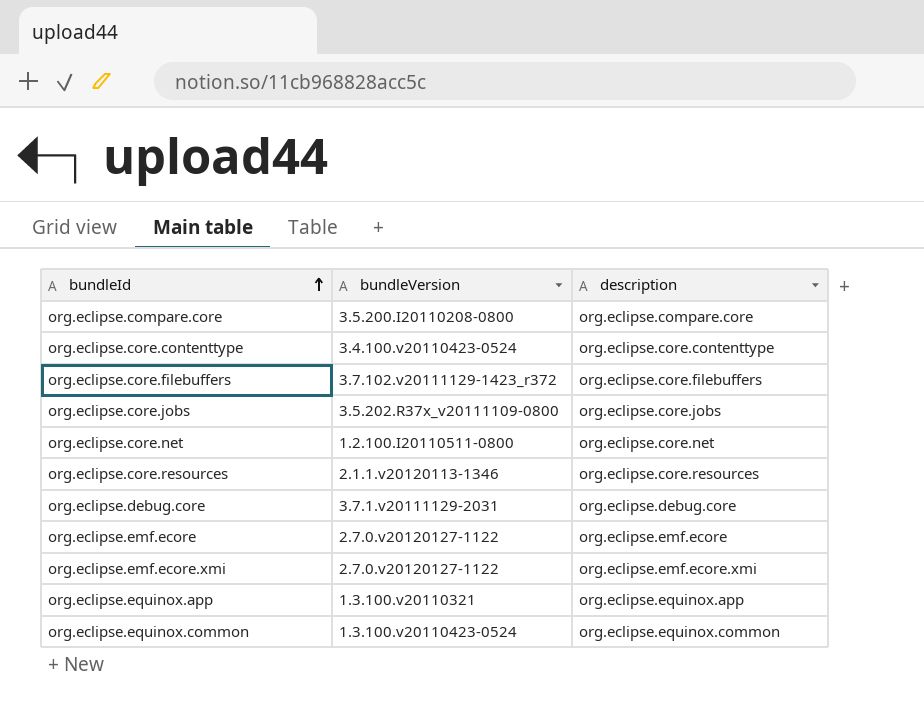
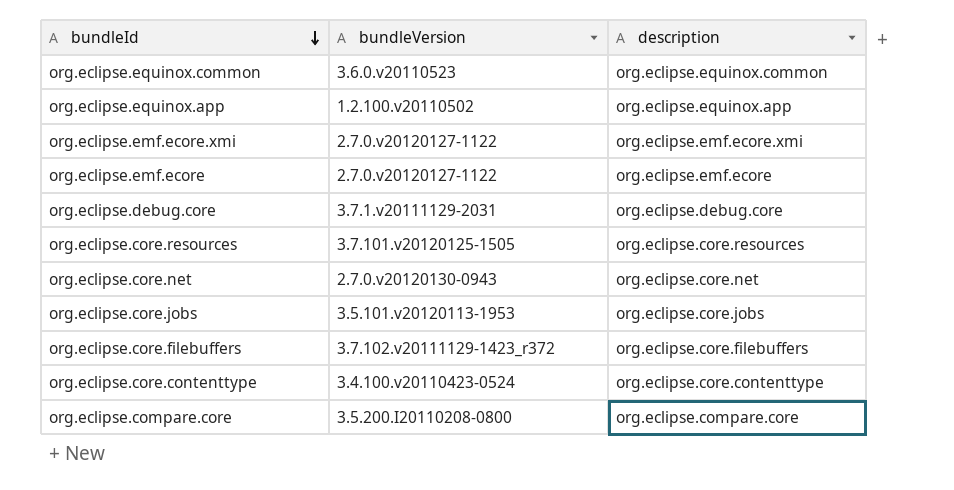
row order: bundleId ascending -> bundleId descending
org.eclipse.equinox.common | bundleVersion: 1.3.100.v20110423-0524 -> 3.6.0.v20110523
org.eclipse.equinox.app | bundleVersion: 1.3.100.v20110321 -> 1.2.100.v20110502
org.eclipse.core.resources | bundleVersion: 2.1.1.v20120113-1346 -> 3.7.101.v20120125-1505
org.eclipse.core.net | bundleVersion: 1.2.100.I20110511-0800 -> 2.7.0.v20120130-0943
org.eclipse.core.jobs | bundleVersion: 3.5.202.R37x_v20111109-0800 -> 3.5.101.v20120113-1953

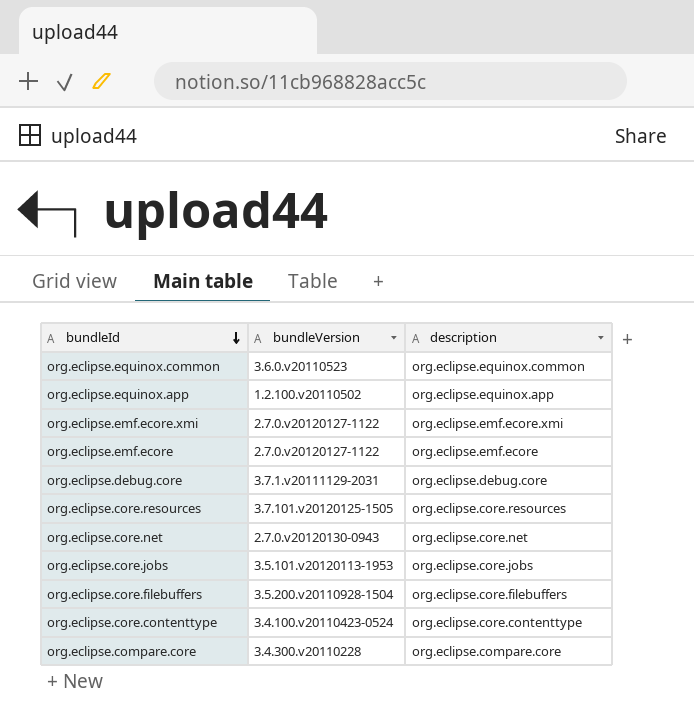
org.eclipse.core.filebuffers | bundleVersion: 3.7.102.v20111129-1423_r372 -> 3.5.200.v20110928-1504
org.eclipse.compare.core | bundleVersion: 3.5.200.I20110208-0800 -> 3.4.300.v20110228

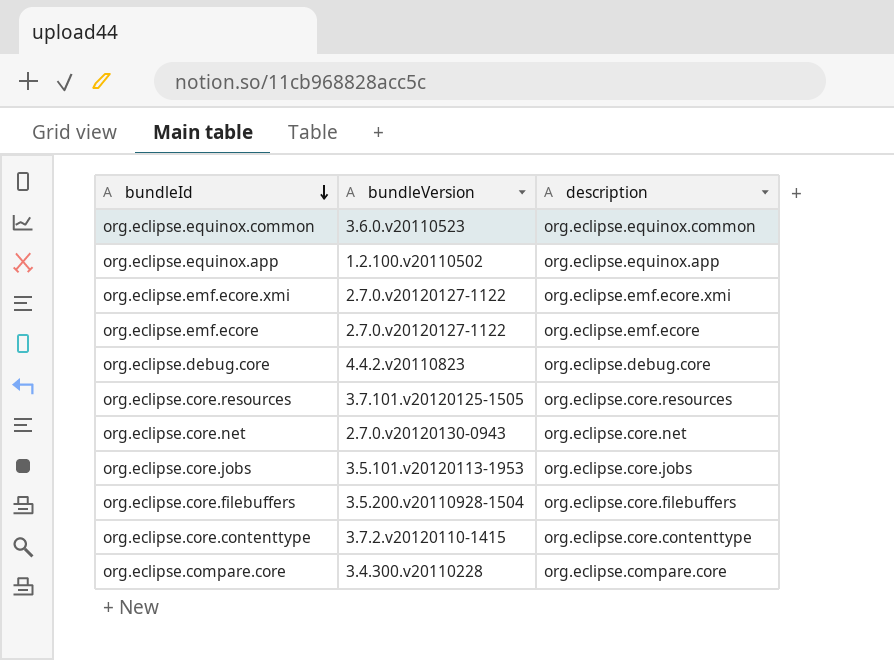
org.eclipse.debug.core | bundleVersion: 3.7.1.v20111129-2031 -> 4.4.2.v20110823
org.eclipse.core.contenttype | bundleVersion: 3.4.100.v20110423-0524 -> 3.7.2.v20120110-1415

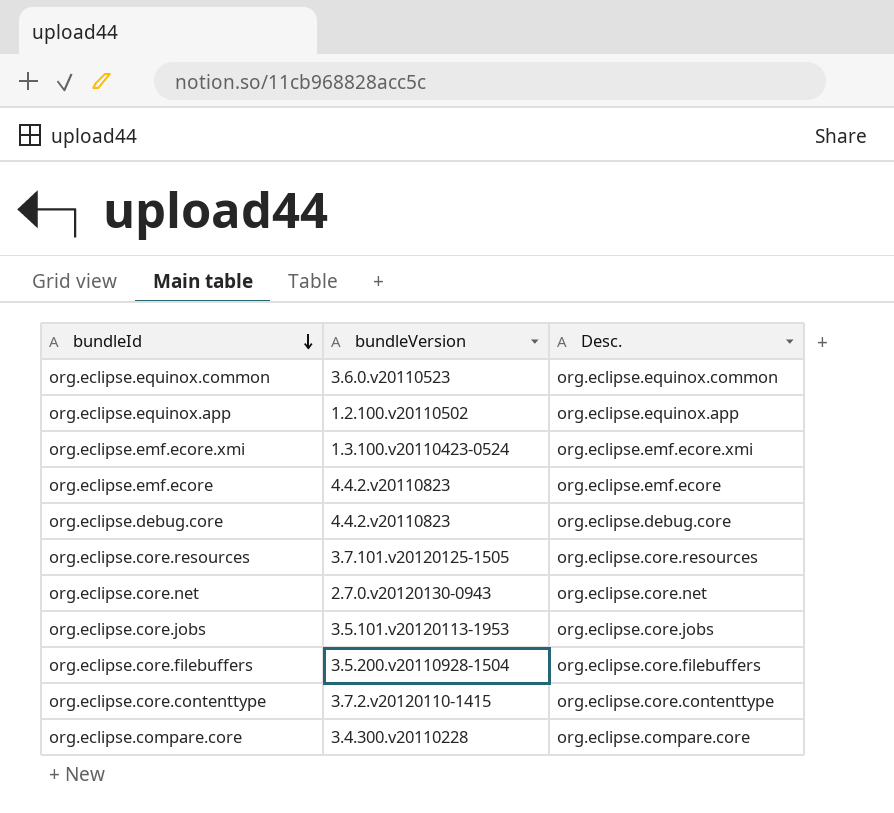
column name: description -> Desc.
org.eclipse.emf.ecore.xmi | bundleVersion: 2.7.0.v20120127-1122 -> 1.3.100.v20110423-0524
org.eclipse.emf.ecore | bundleVersion: 2.7.0.v20120127-1122 -> 4.4.2.v20110823

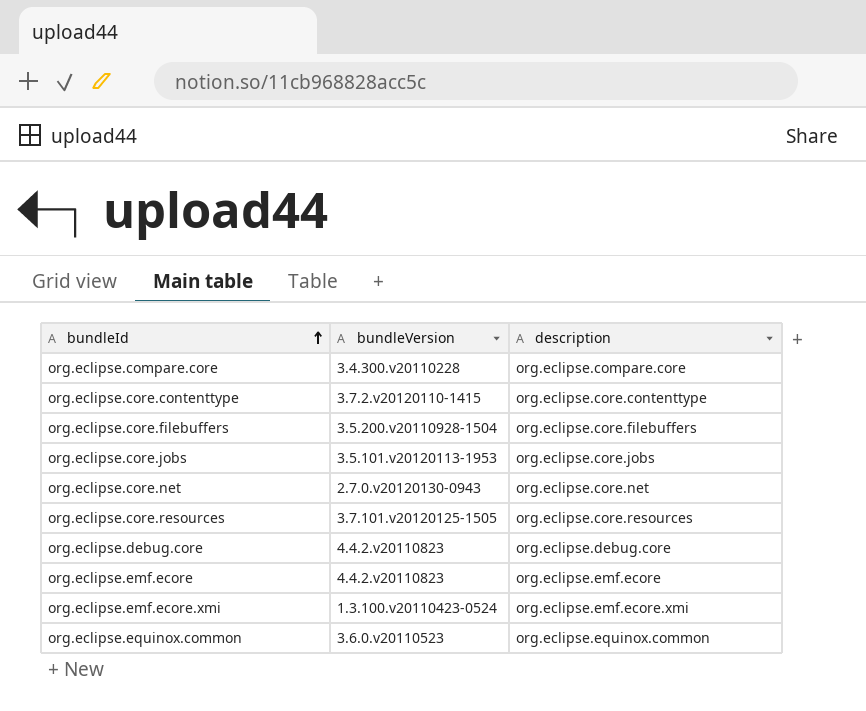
row order: bundleId descending -> bundleId ascending
column name: Desc. -> description
row org.eclipse.equinox.app: 1.2.100.v20110502 | org.eclipse.equinox.app -> none

